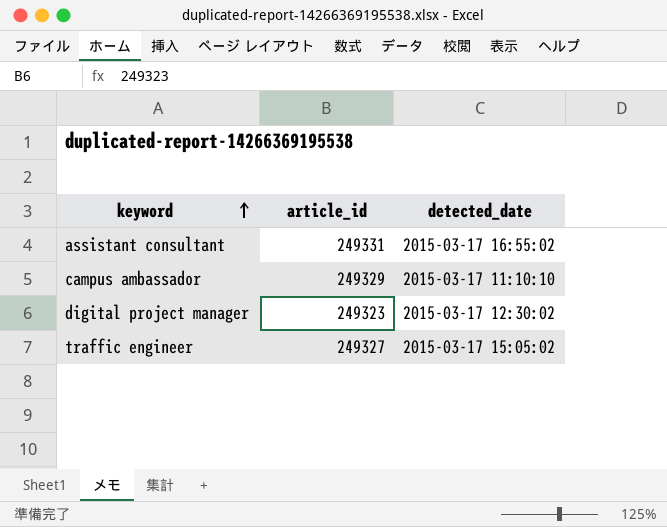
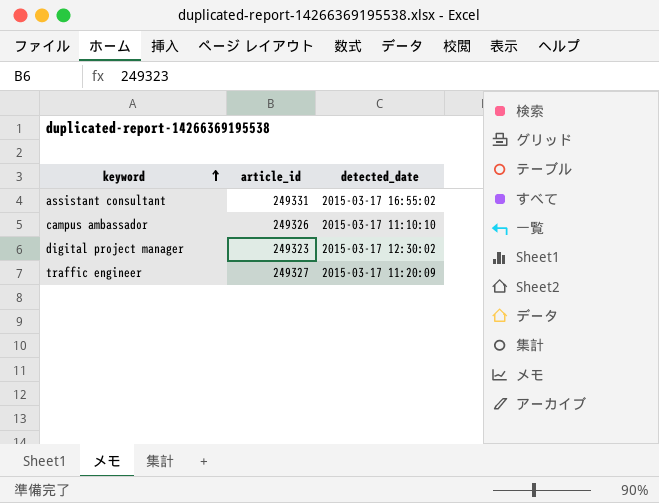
campus ambassador | article_id: 249329 -> 249326
traffic engineer | detected_date: 2015-03-17 15:05:02 -> 2015-03-17 11:20:09

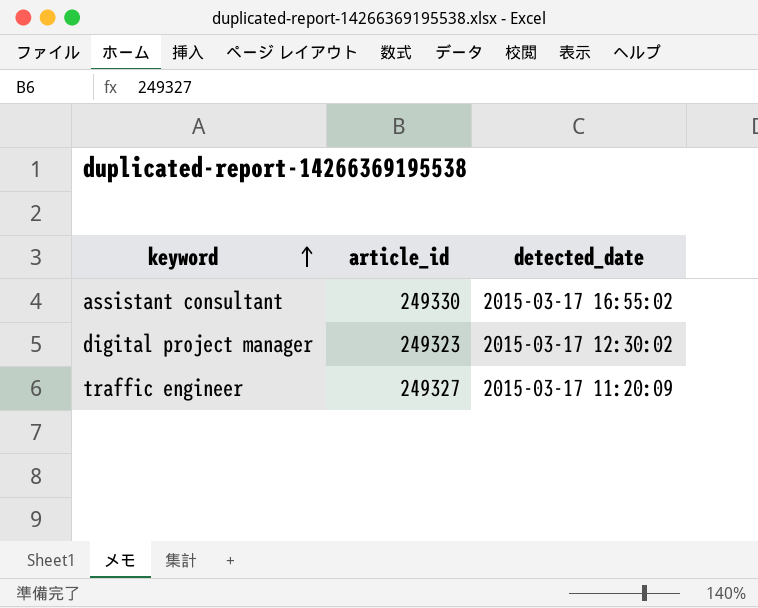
row campus ambassador: 249326 | 2015-03-17 11:10:10 -> none
assistant consultant | article_id: 249331 -> 249330

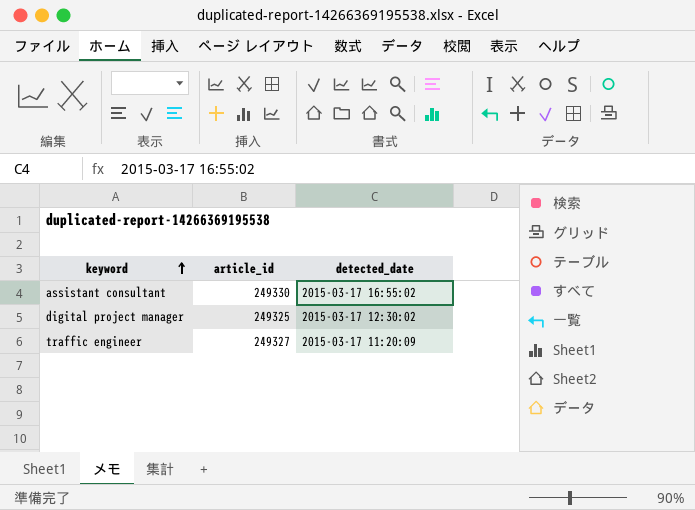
digital project manager | article_id: 249323 -> 249325

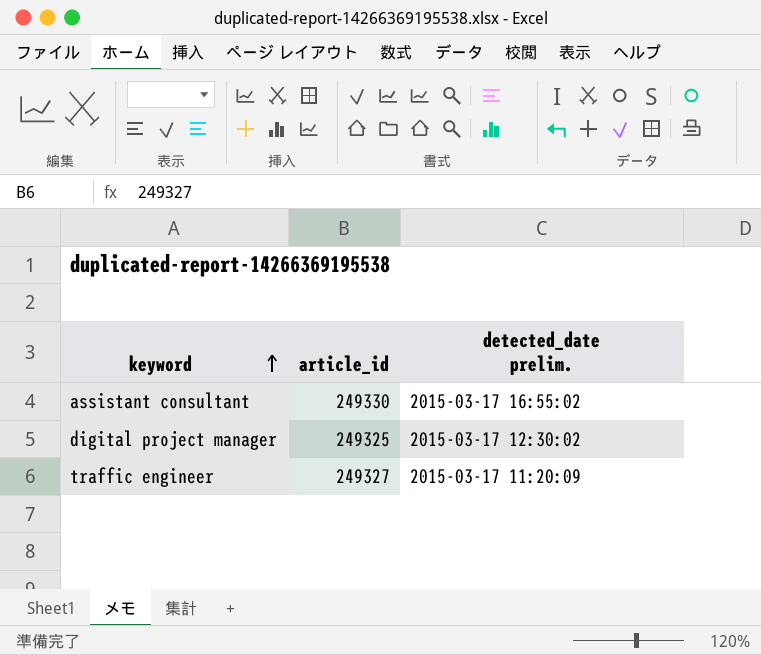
column name: detected_date -> detected_date prelim.

